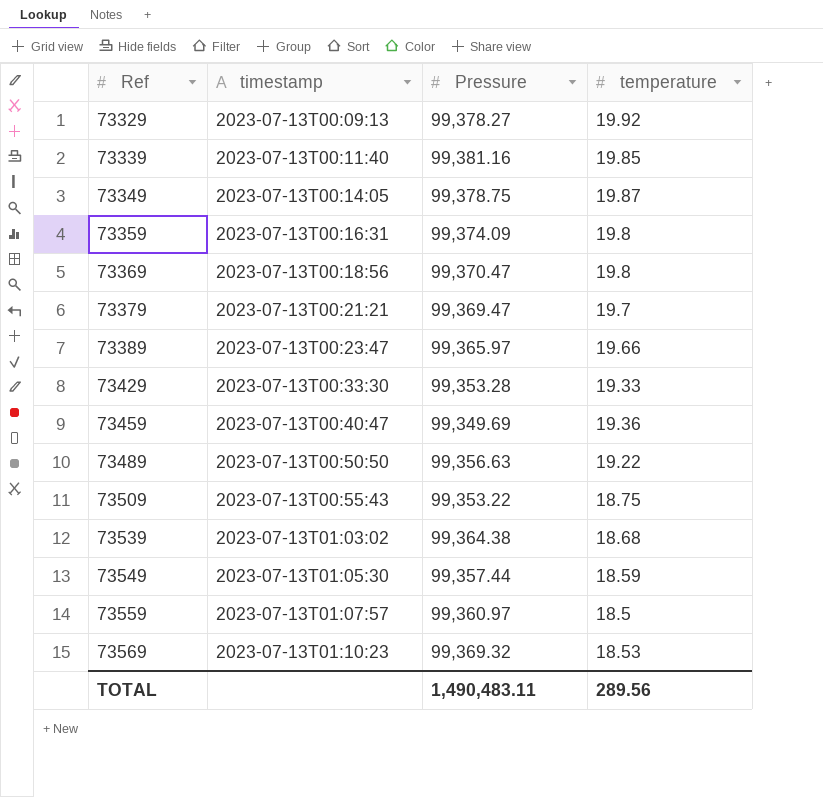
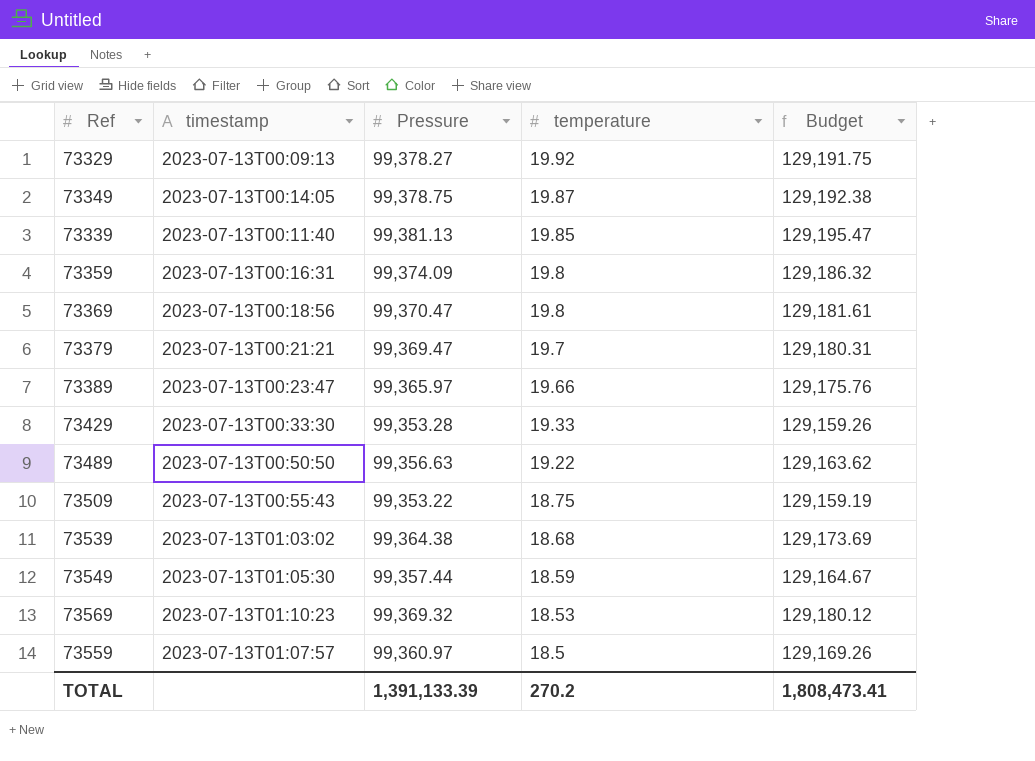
row order: Ref ascending -> temperature descending
column Budget | formula: none -> [Pressure] * 1.3
row 73459: 2023-07-13T00:40:47 | 99,349.69 | 19.36 -> none
73339 | Pressure: 99,381.16 -> 99,381.13
TOTAL | Pressure: 1,490,483.11 -> 1,391,133.39
TOTAL | temperature: 289.56 -> 270.2

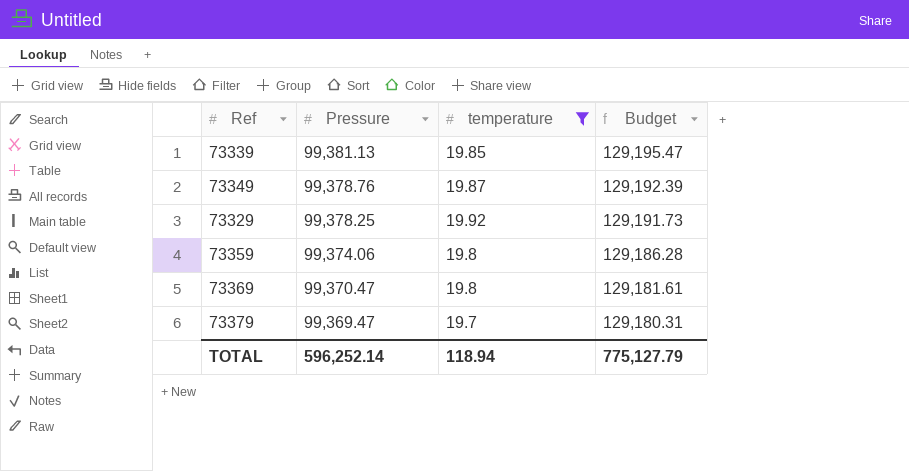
filter: none -> temperature >= 19.7
row order: temperature descending -> Pressure descending
column timestamp | position: 2 -> none
73349 | Pressure: 99,378.75 -> 99,378.76
73349 | Budget: 129,192.38 -> 129,192.39
73329 | Pressure: 99,378.27 -> 99,378.25
73329 | Budget: 129,191.75 -> 129,191.73
73359 | Pressure: 99,374.09 -> 99,374.06
73359 | Budget: 129,186.32 -> 129,186.28
TOTAL | Pressure: 1,391,133.39 -> 596,252.14
TOTAL | temperature: 270.2 -> 118.94
TOTAL | Budget: 1,808,473.41 -> 775,127.79

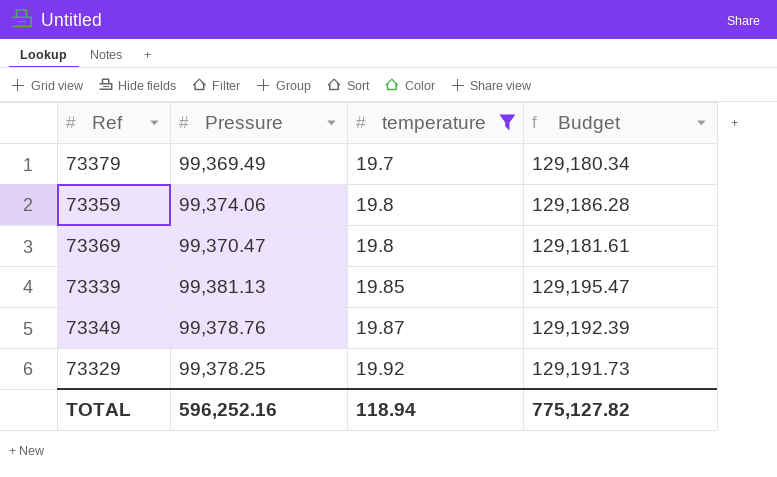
row order: Pressure descending -> temperature ascending
73379 | Pressure: 99,369.47 -> 99,369.49
73379 | Budget: 129,180.31 -> 129,180.34
TOTAL | Pressure: 596,252.14 -> 596,252.16
TOTAL | Budget: 775,127.79 -> 775,127.82

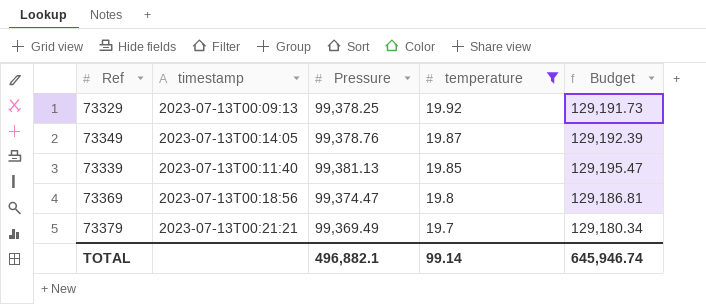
row order: temperature ascending -> temperature descending
column timestamp | position: none -> 2
row 73359: 99,374.06 | 19.8 | 129,186.28 -> none
73369 | Pressure: 99,370.47 -> 99,374.47
73369 | Budget: 129,181.61 -> 129,186.81
TOTAL | Pressure: 596,252.16 -> 496,882.1
TOTAL | temperature: 118.94 -> 99.14
TOTAL | Budget: 775,127.82 -> 645,946.74

